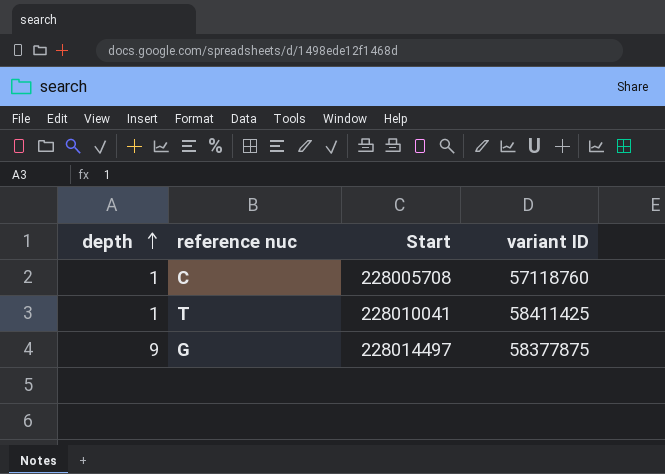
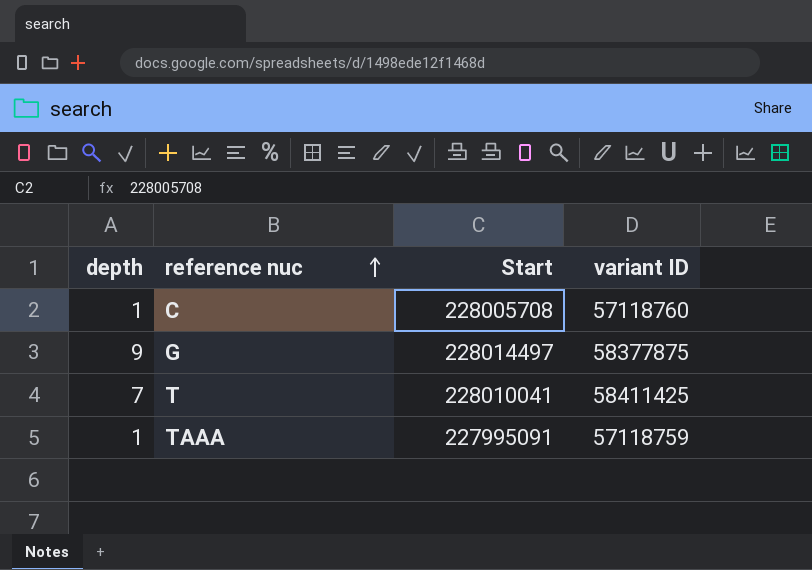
row order: depth ascending -> reference nuc ascending
T | depth: 1 -> 7
row TAAA: none -> 1 | 227995091 | 57118759

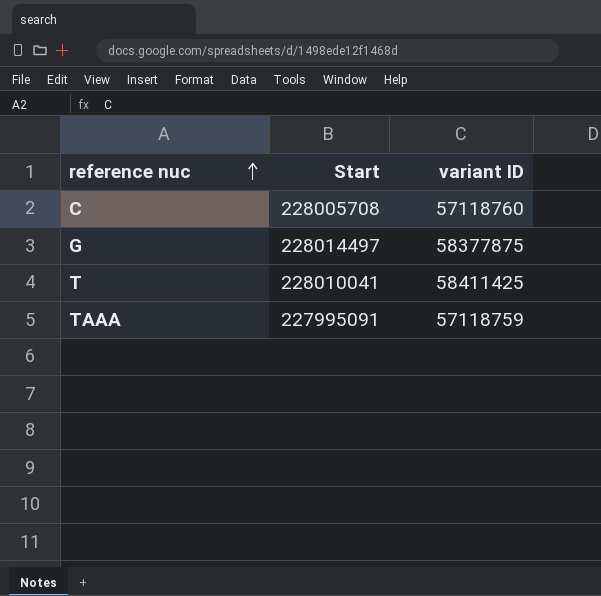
column depth | position: 1 -> none

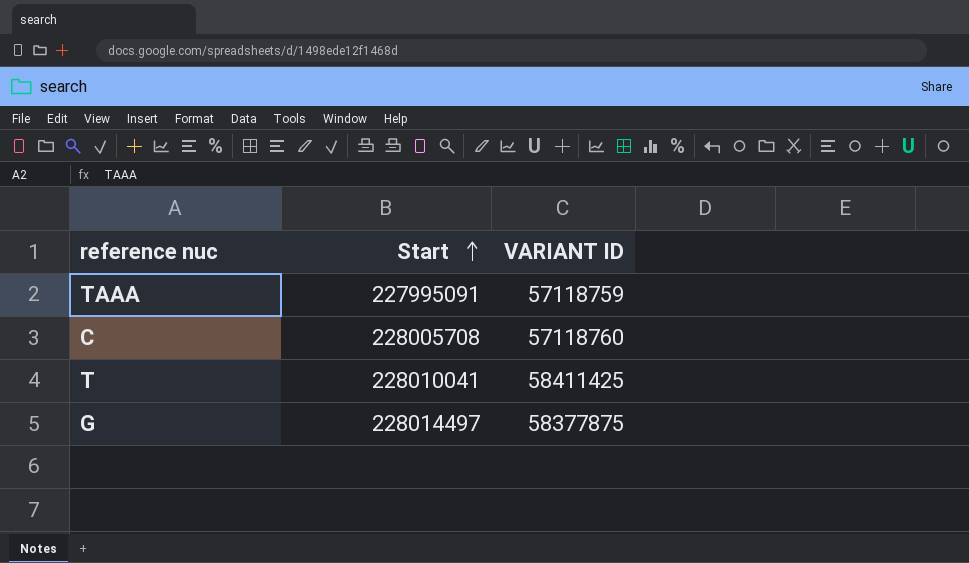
row order: reference nuc ascending -> Start ascending
column name: variant ID -> VARIANT ID

